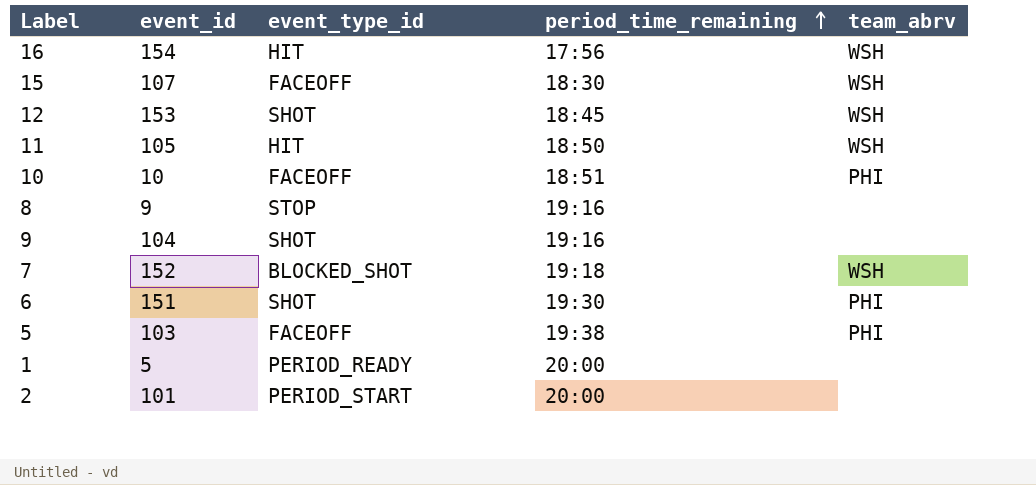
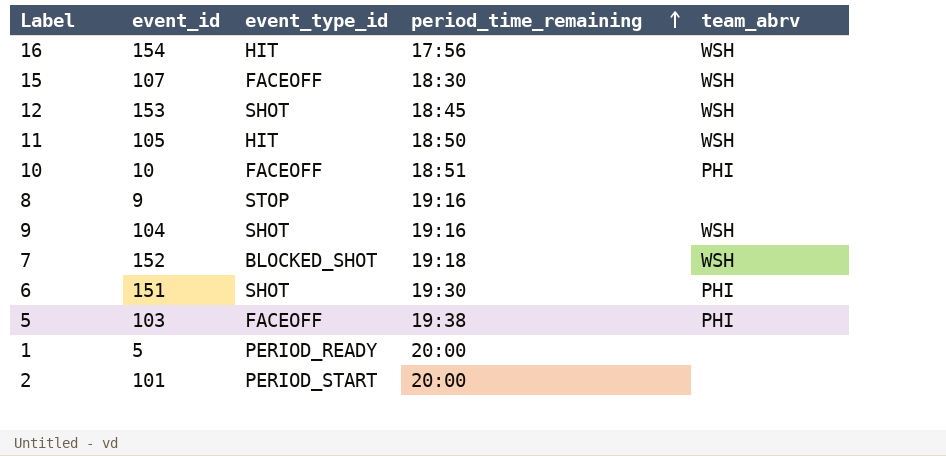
9 | team_abrv: none -> WSH

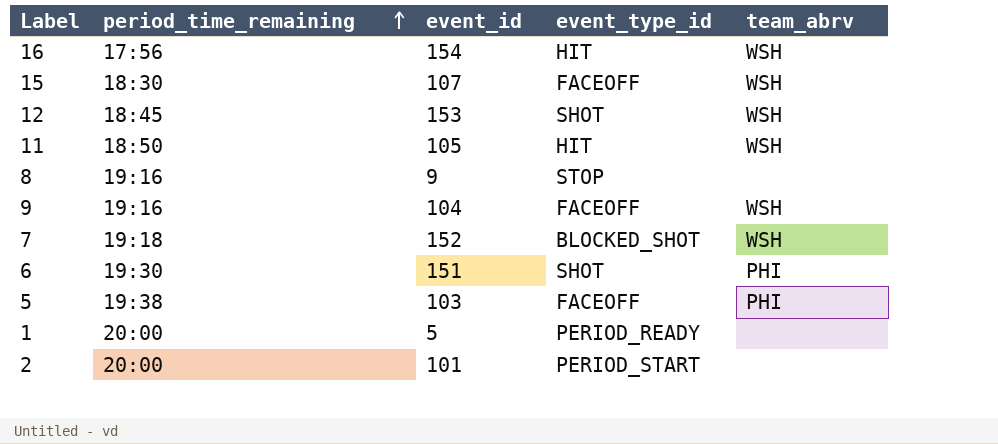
column period_time_remaining | position: 4 -> 2
row 10: 10 | FACEOFF | 18:51 | PHI -> none
9 | event_type_id: SHOT -> FACEOFF

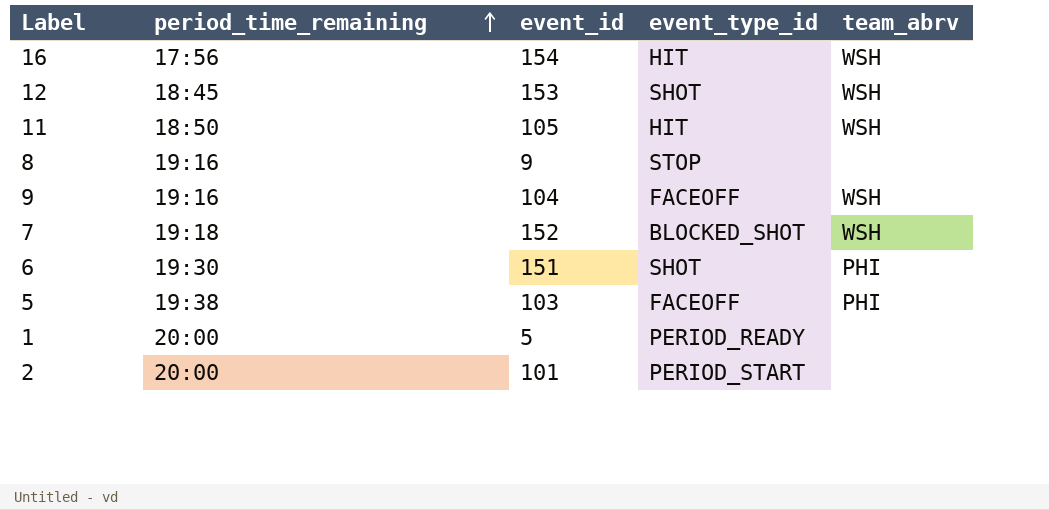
row 15: 18:30 | 107 | FACEOFF | WSH -> none

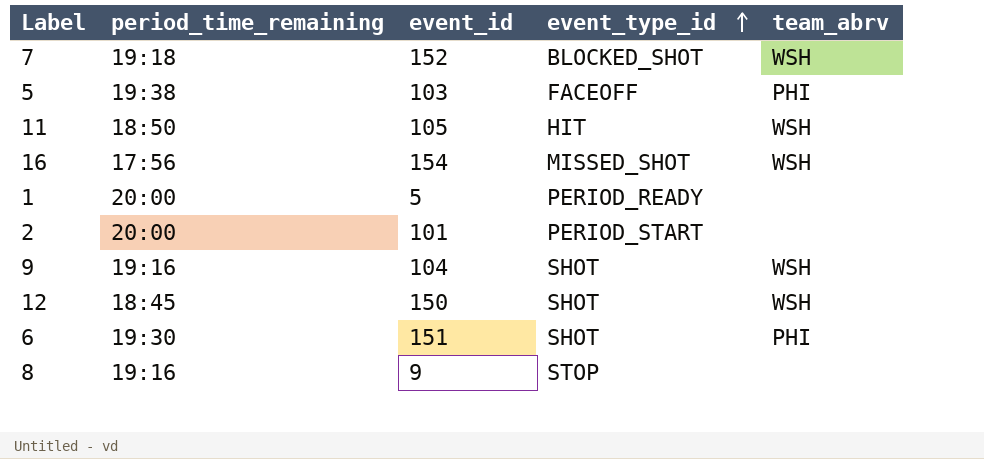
row order: period_time_remaining ascending -> event_type_id ascending
16 | event_type_id: HIT -> MISSED_SHOT
9 | event_type_id: FACEOFF -> SHOT
12 | event_id: 153 -> 150

